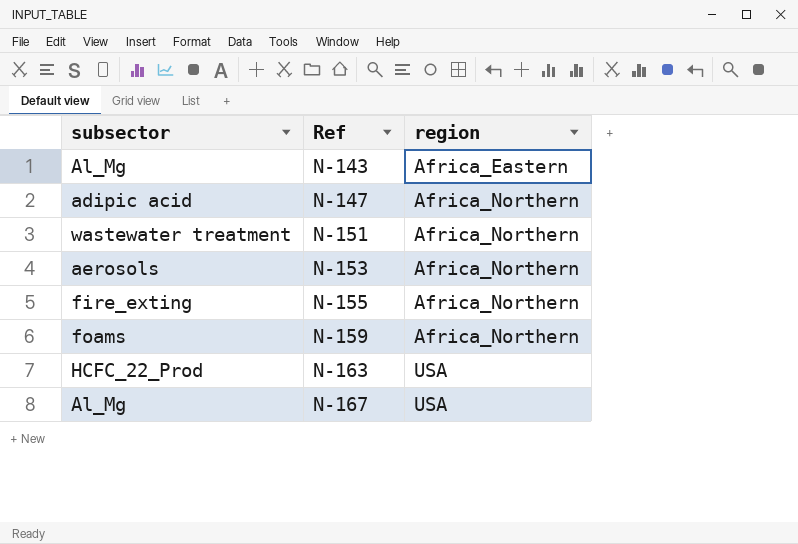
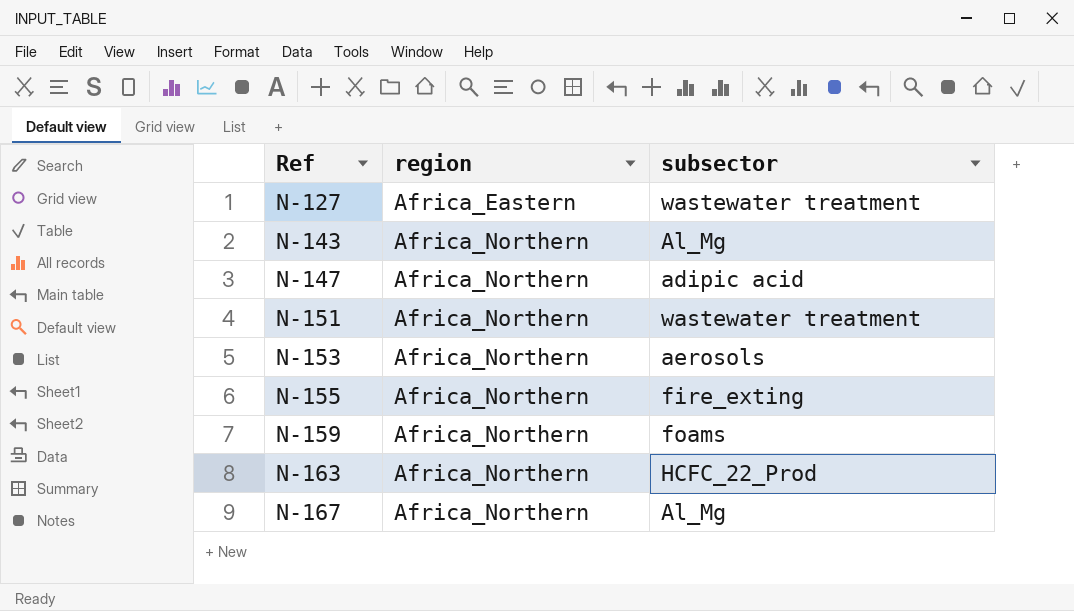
column subsector | position: 1 -> 3
row N-127: none -> Africa_Eastern | wastewater treatment
N-143 | region: Africa_Eastern -> Africa_Northern
N-163 | region: USA -> Africa_Northern
N-167 | region: USA -> Africa_Northern

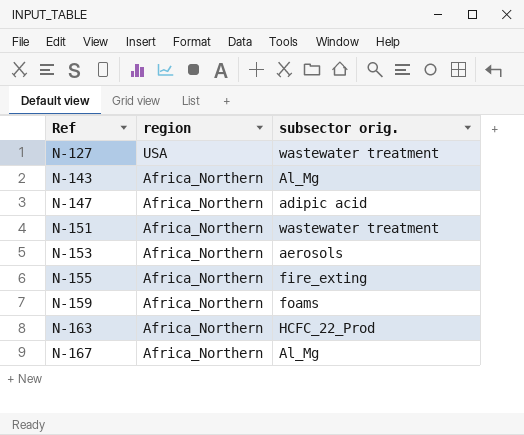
column name: subsector -> subsector orig.
N-127 | region: Africa_Eastern -> USA

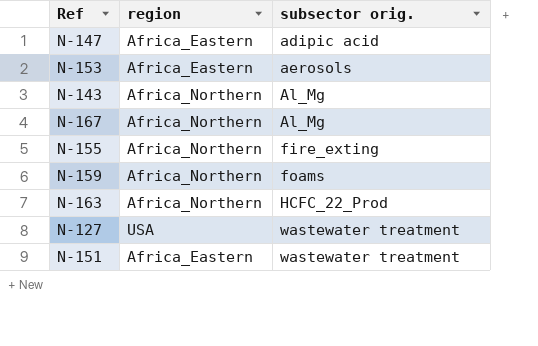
row order: Ref ascending -> subsector orig. ascending
N-147 | region: Africa_Northern -> Africa_Eastern
N-153 | region: Africa_Northern -> Africa_Eastern
N-151 | region: Africa_Northern -> Africa_Eastern

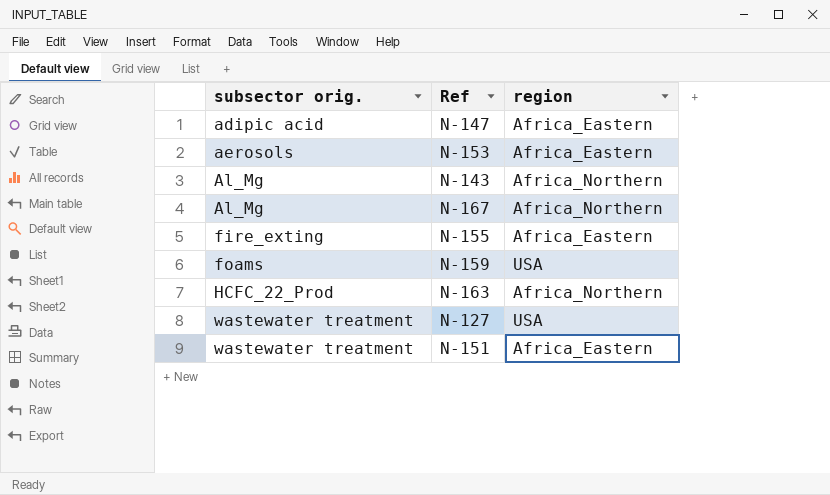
column subsector orig. | position: 3 -> 1
N-155 | region: Africa_Northern -> Africa_Eastern
N-159 | region: Africa_Northern -> USA

